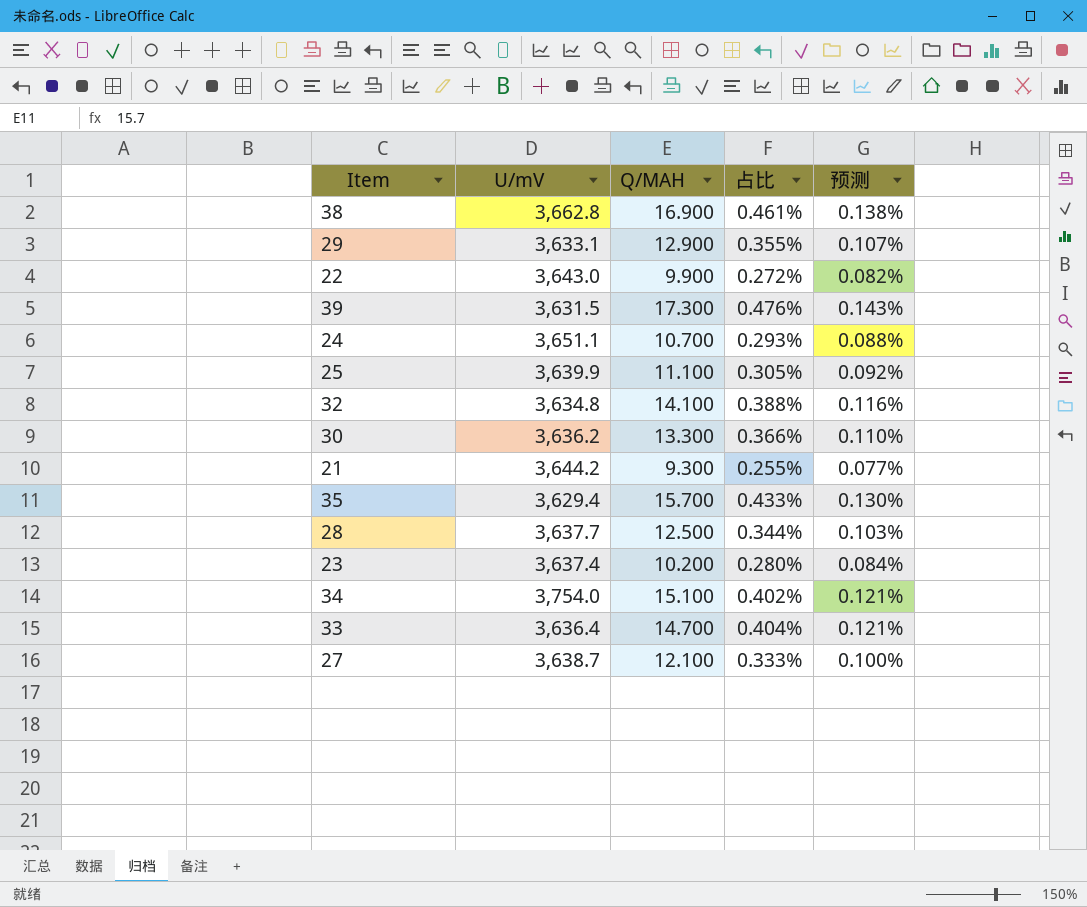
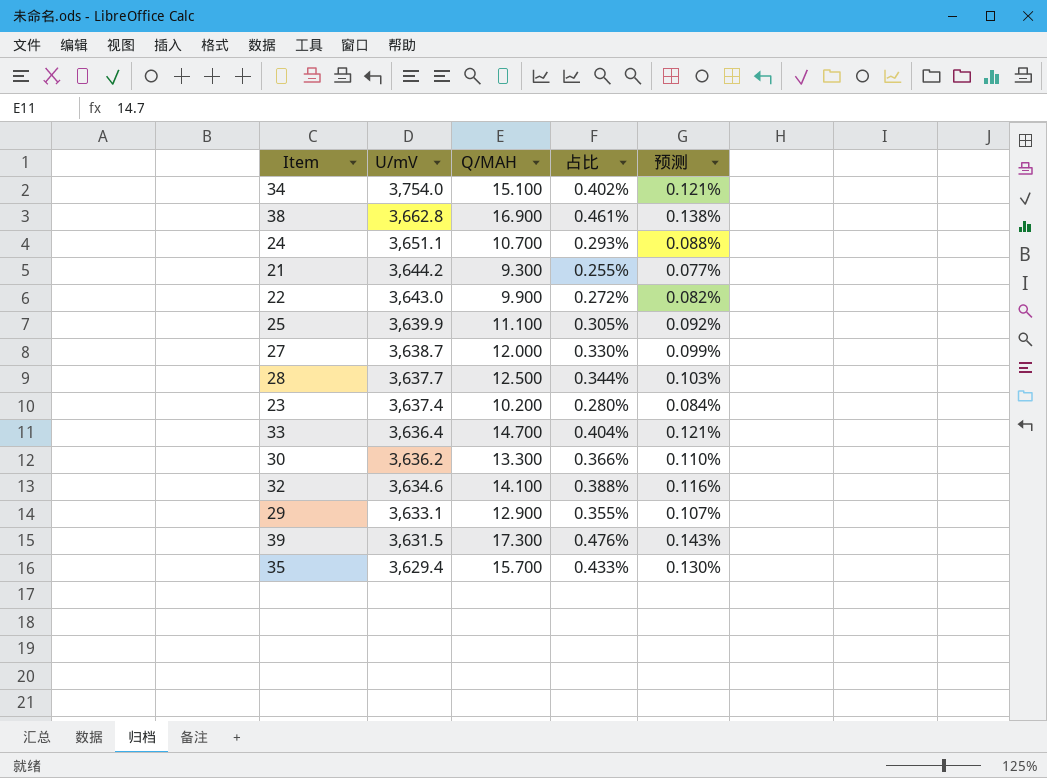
row order: none -> U/mV descending
27 | Q/MAH: 12.100 -> 12.000
27 | 占比: 0.333% -> 0.330%
27 | 预测: 0.100% -> 0.099%
32 | U/mV: 3,634.8 -> 3,634.6

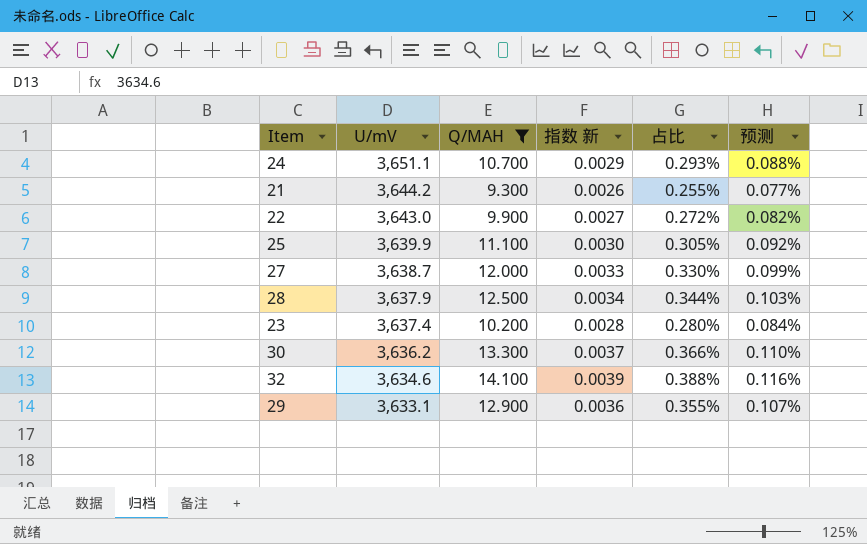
filter: none -> Q/MAH <= 14.100
column 指数 新 | formula: none -> [Q/MAH] / [U/mV]
28 | U/mV: 3,637.7 -> 3,637.9

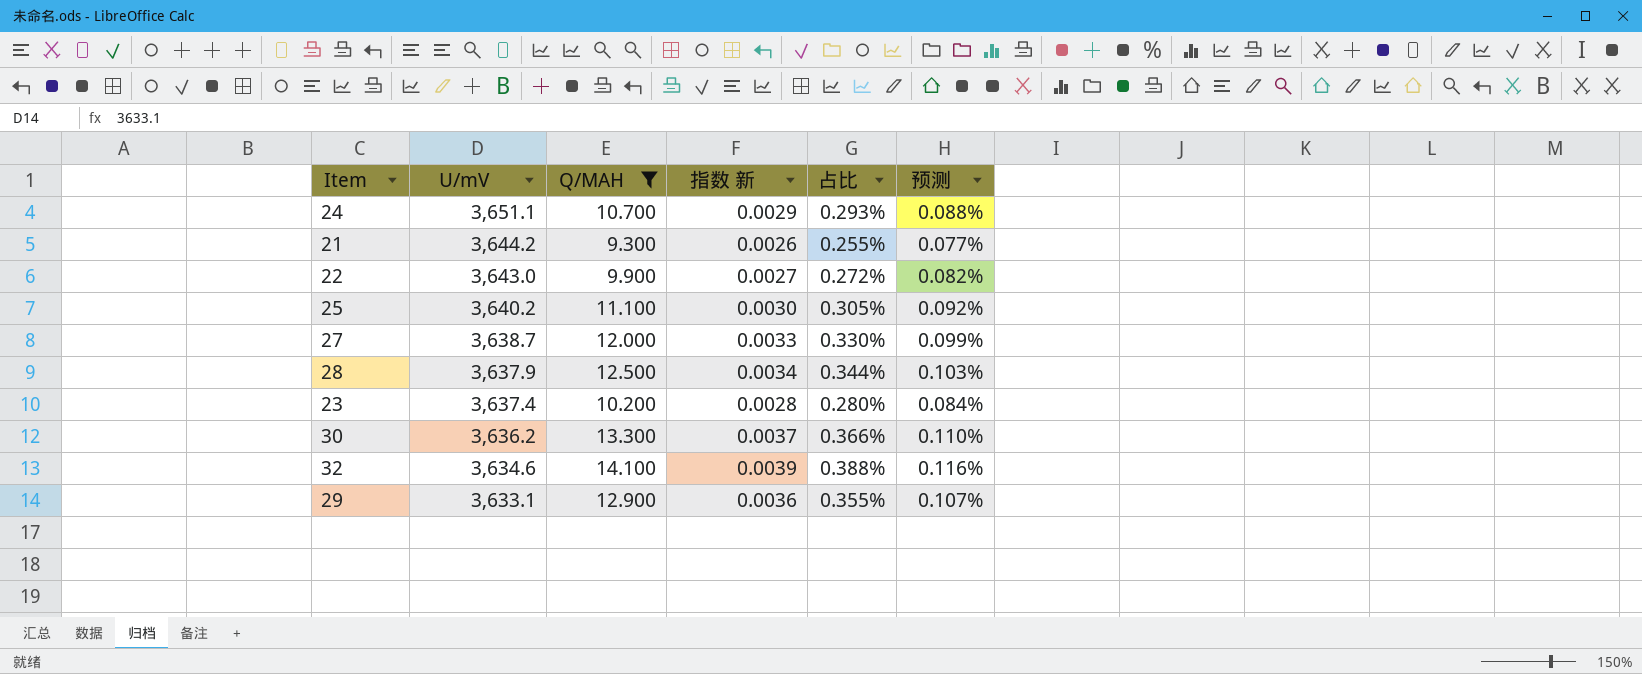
25 | U/mV: 3,639.9 -> 3,640.2

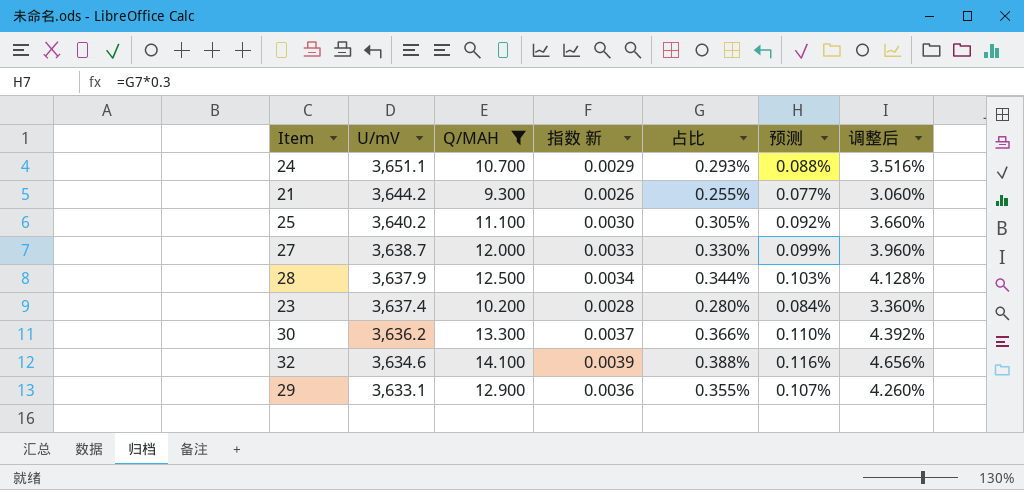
column 调整后 | formula: none -> [占比] * 12
row 22: 3,643.0 | 9.900 | 0.0027 | 0.272% | 0.082% -> none

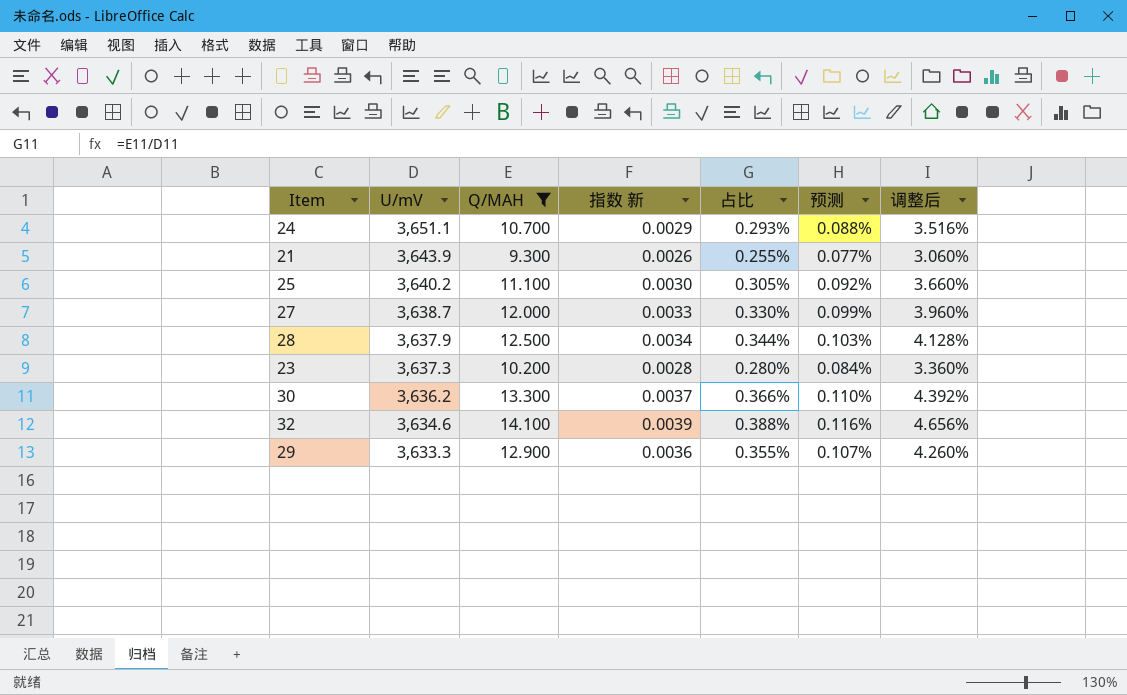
21 | U/mV: 3,644.2 -> 3,643.9
23 | U/mV: 3,637.4 -> 3,637.3
29 | U/mV: 3,633.1 -> 3,633.3

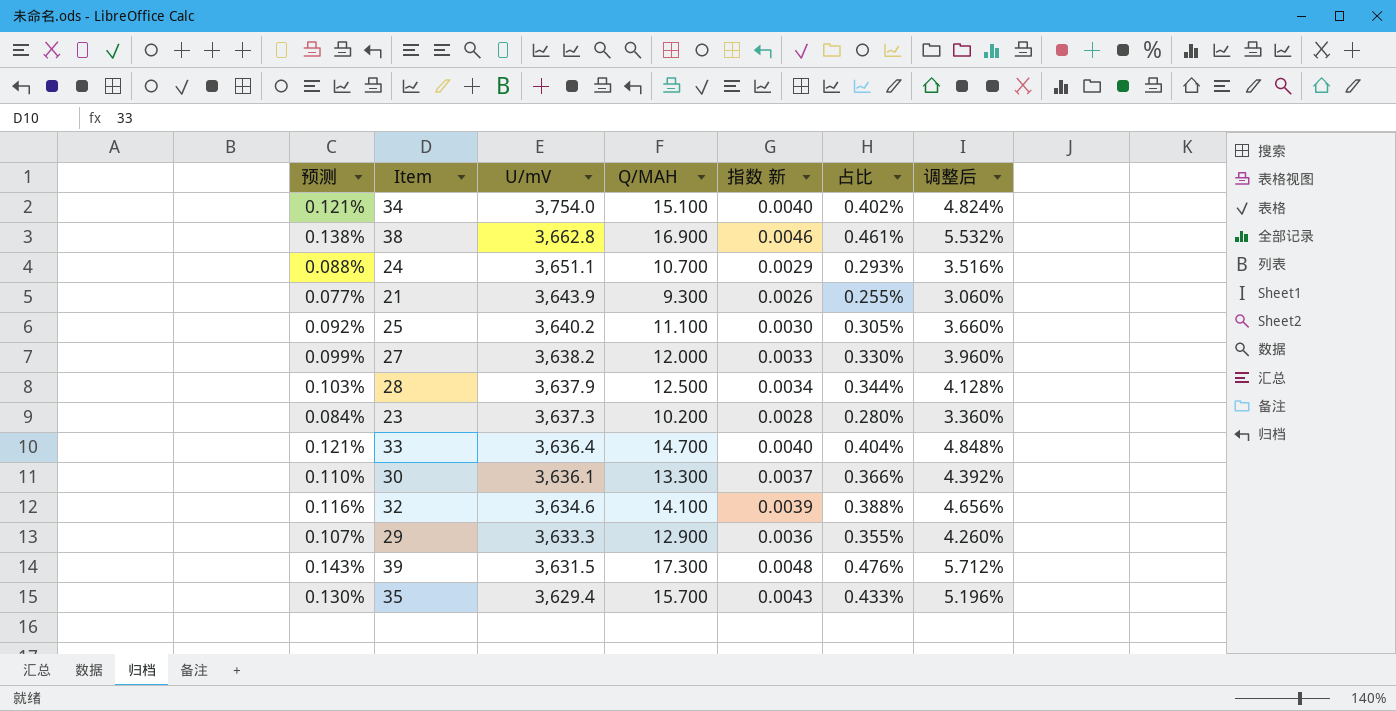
filter: Q/MAH <= 14.100 -> none
column 预测 | position: 6 -> 1
27 | U/mV: 3,638.7 -> 3,638.2
30 | U/mV: 3,636.2 -> 3,636.1

